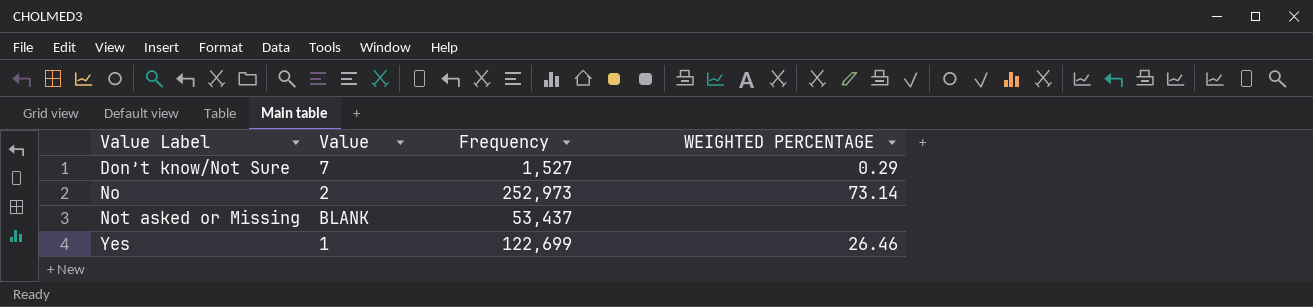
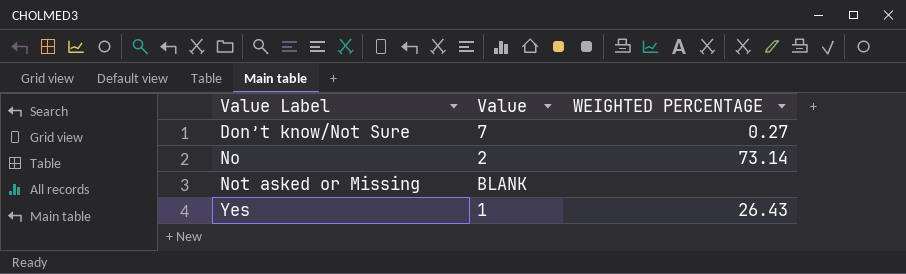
column Frequency | position: 3 -> none
Don’t know/Not Sure | WEIGHTED PERCENTAGE: 0.29 -> 0.27
Yes | WEIGHTED PERCENTAGE: 26.46 -> 26.43

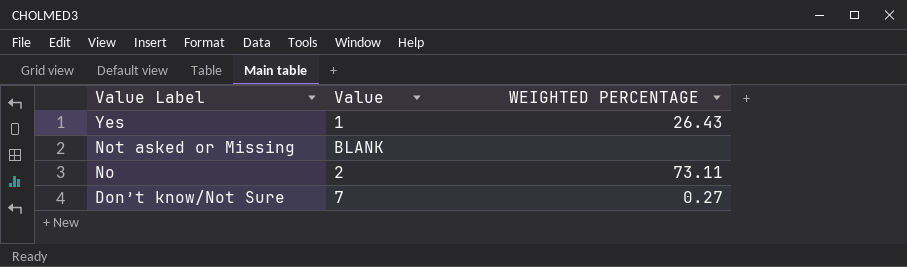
row order: Value Label ascending -> Value Label descending
No | WEIGHTED PERCENTAGE: 73.14 -> 73.11

